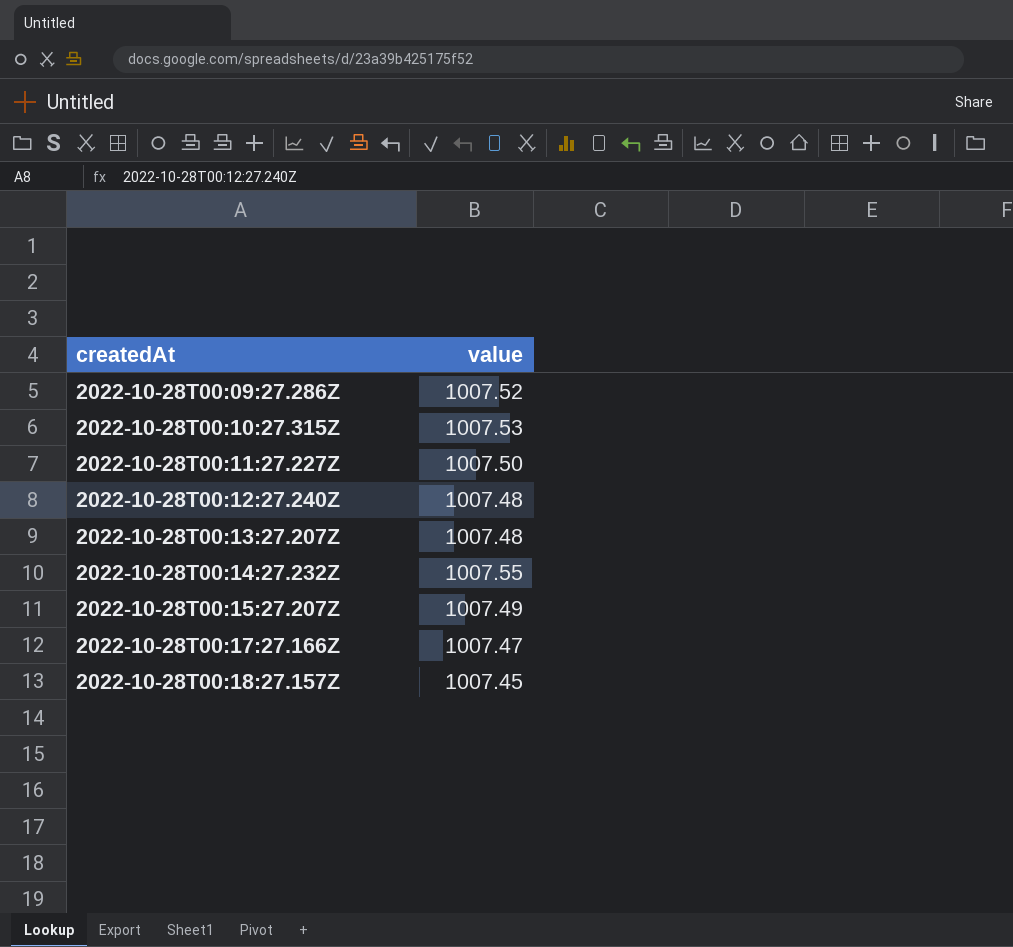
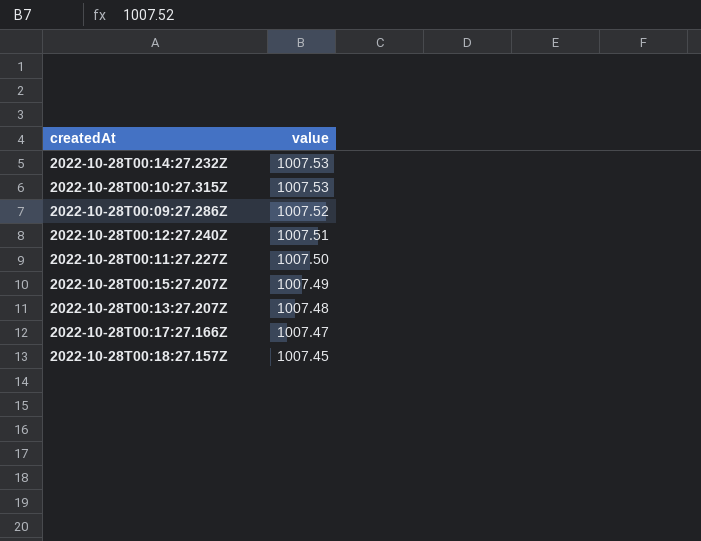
row order: createdAt ascending -> value descending
2022-10-28T00:14:27.232Z | value: 1007.55 -> 1007.53
2022-10-28T00:12:27.240Z | value: 1007.48 -> 1007.51

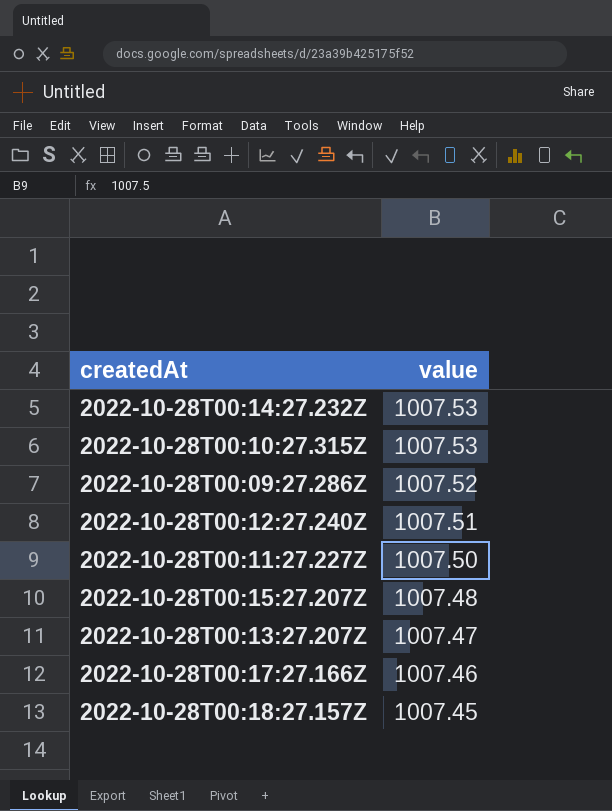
2022-10-28T00:15:27.207Z | value: 1007.49 -> 1007.48
2022-10-28T00:13:27.207Z | value: 1007.48 -> 1007.47
2022-10-28T00:17:27.166Z | value: 1007.47 -> 1007.46

